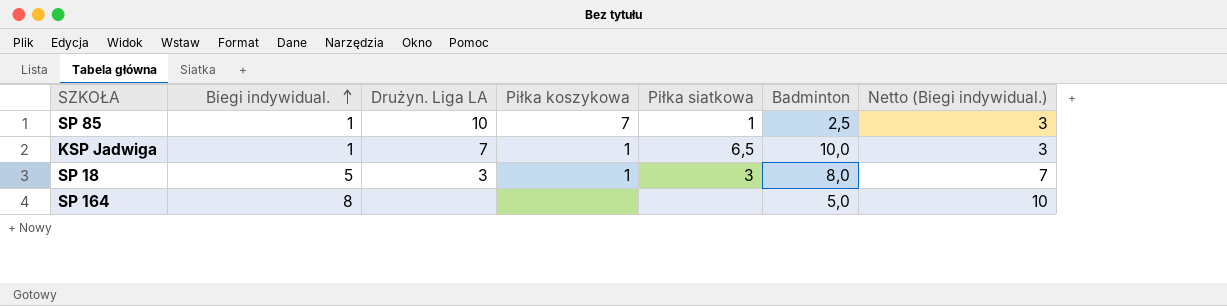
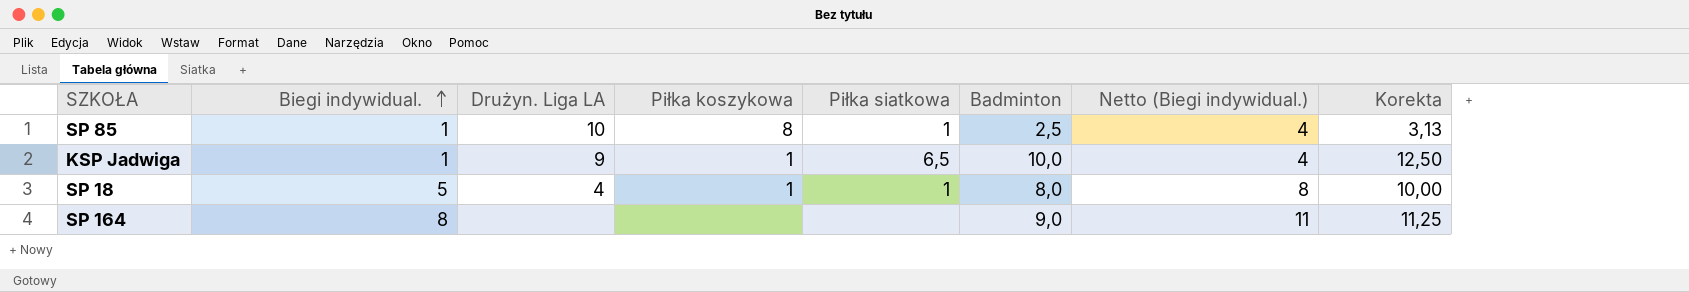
column Netto (Biegi indywidual.) | formula: [Biegi indywidual.] + 2 -> [Biegi indywidual.] + 3
column Korekta | formula: none -> [Badminton] * 1,25
SP 85 | Piłka koszykowa: 7 -> 8
KSP Jadwiga | Drużyn. Liga LA: 7 -> 9
SP 18 | Drużyn. Liga LA: 3 -> 4
SP 18 | Piłka siatkowa: 3 -> 1
SP 164 | Badminton: 5,0 -> 9,0

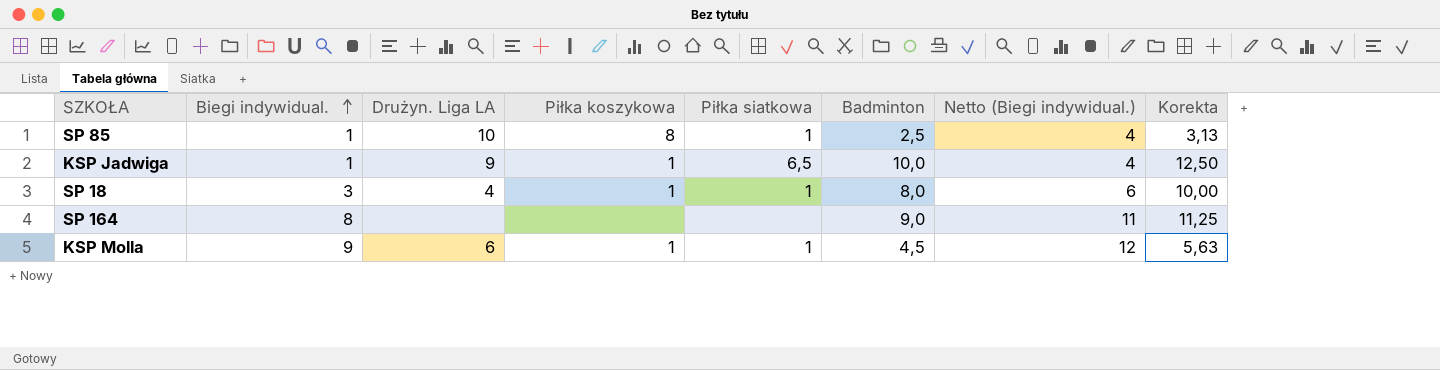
SP 18 | Biegi indywidual.: 5 -> 3
SP 18 | Netto (Biegi indywidual.): 8 -> 6
row KSP Molla: none -> 9 | 6 | 1 | 1 | 4,5 | 12 | 5,63

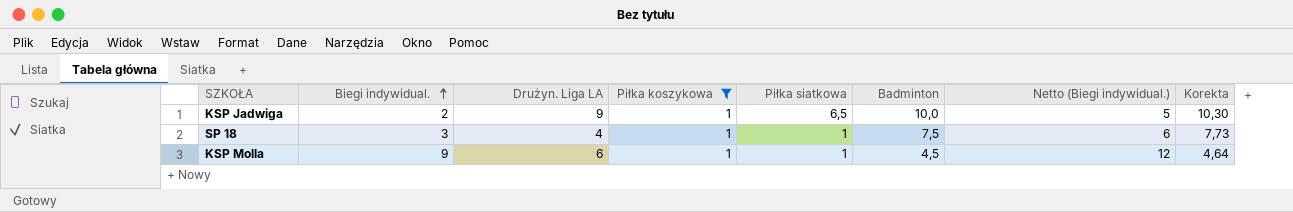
filter: none -> Piłka koszykowa = 1
column Korekta | formula: [Badminton] * 1,25 -> [Badminton] * 1,03
KSP Jadwiga | Biegi indywidual.: 1 -> 2
KSP Jadwiga | Netto (Biegi indywidual.): 4 -> 5
SP 18 | Badminton: 8,0 -> 7,5

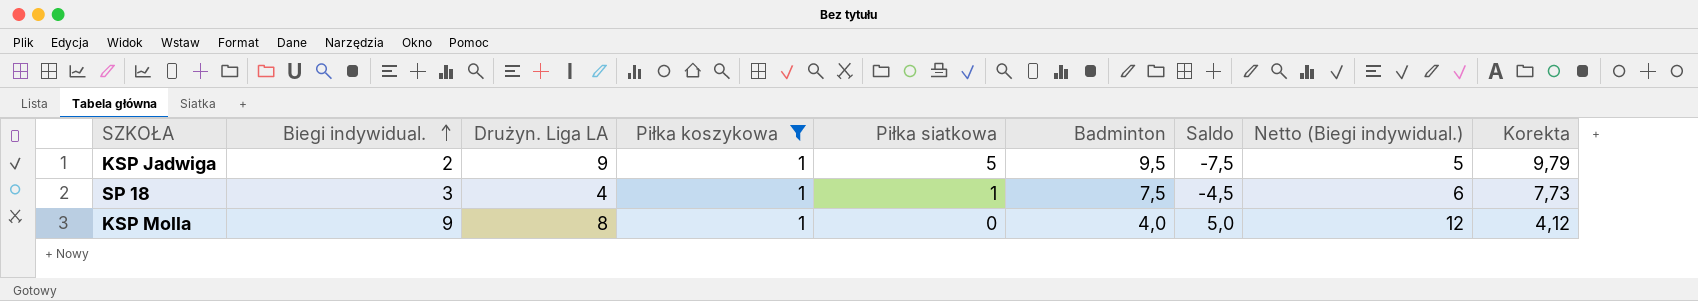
column Saldo | formula: none -> [Biegi indywidual.] - [Badminton]
KSP Jadwiga | Piłka siatkowa: 6,5 -> 5
KSP Jadwiga | Badminton: 10,0 -> 9,5
KSP Jadwiga | Korekta: 10,30 -> 9,79
KSP Molla | Drużyn. Liga LA: 6 -> 8
KSP Molla | Piłka siatkowa: 1 -> 0
KSP Molla | Badminton: 4,5 -> 4,0
KSP Molla | Korekta: 4,64 -> 4,12

